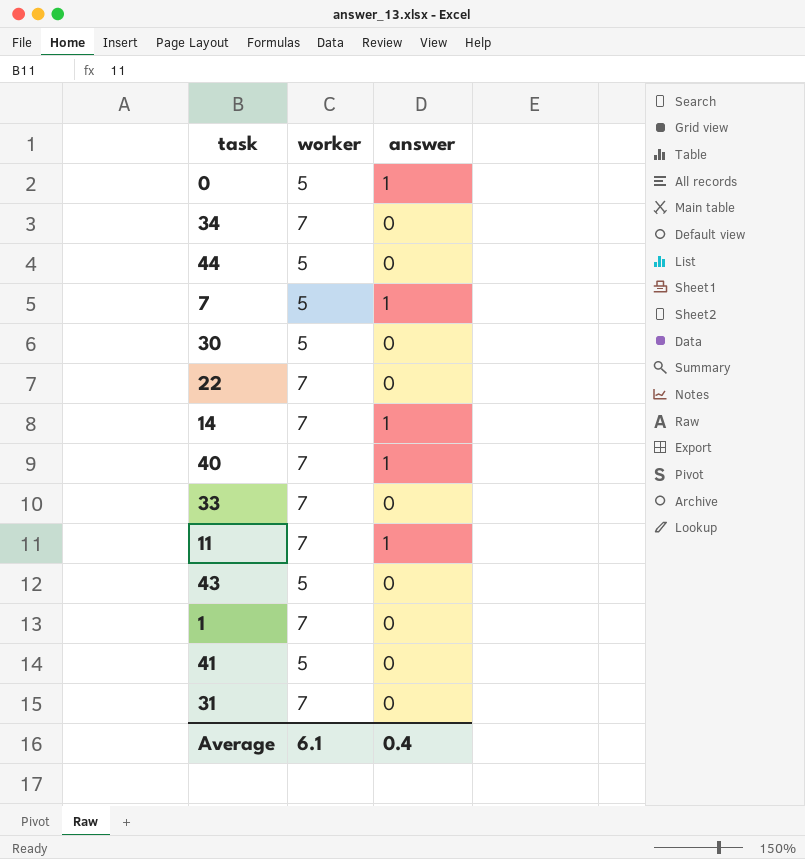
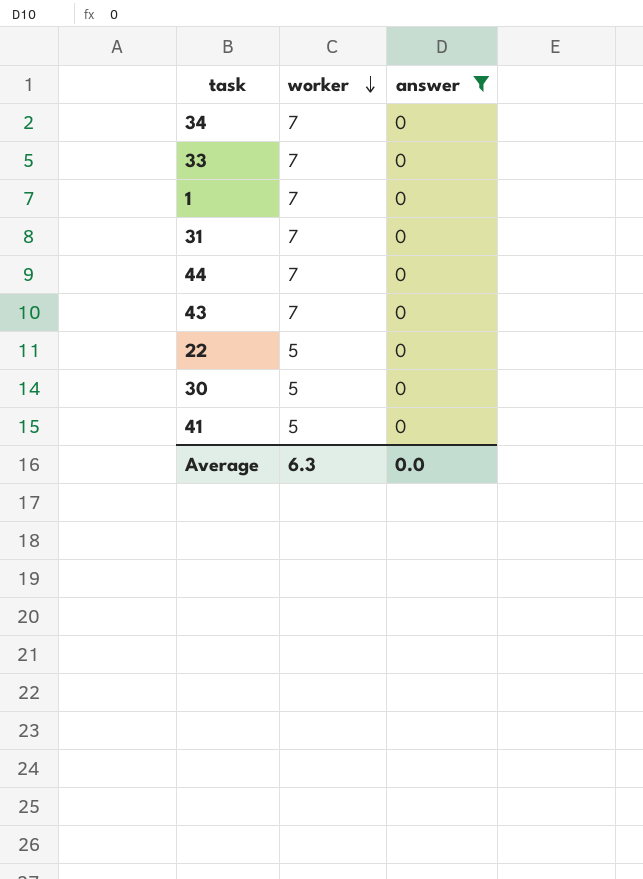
filter: none -> answer = 0
row order: none -> worker descending
44 | worker: 5 -> 7
43 | worker: 5 -> 7
22 | worker: 7 -> 5
Average | worker: 6.1 -> 6.3
Average | answer: 0.4 -> 0.0

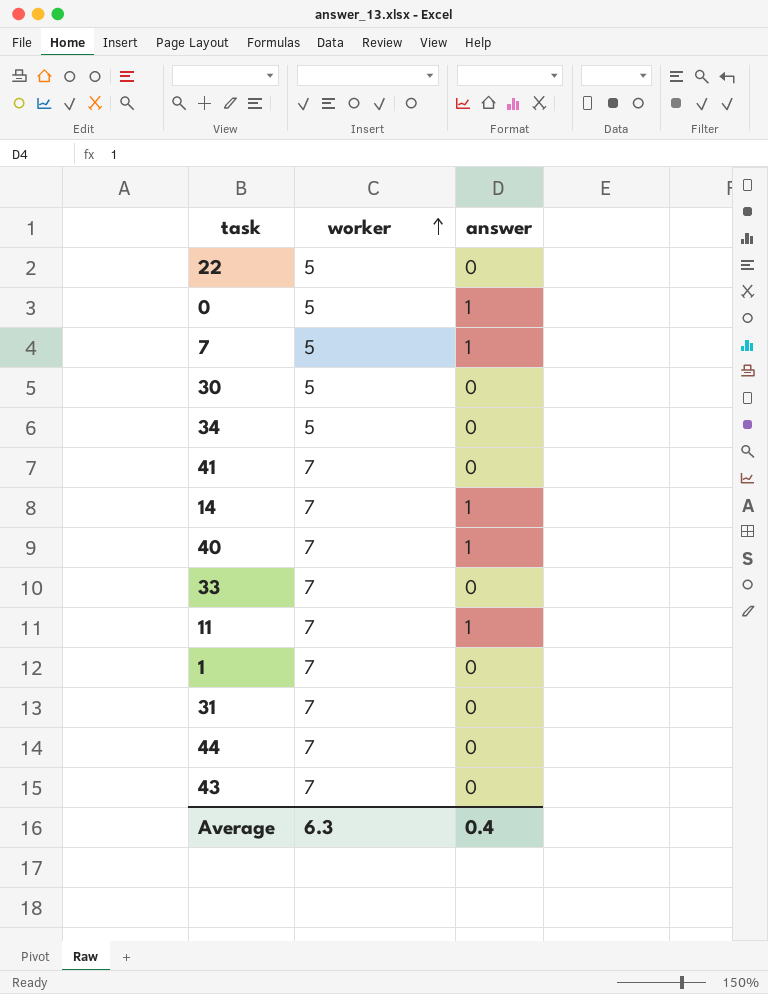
filter: answer = 0 -> none
row order: worker descending -> worker ascending
34 | worker: 7 -> 5
41 | worker: 5 -> 7
Average | answer: 0.0 -> 0.4

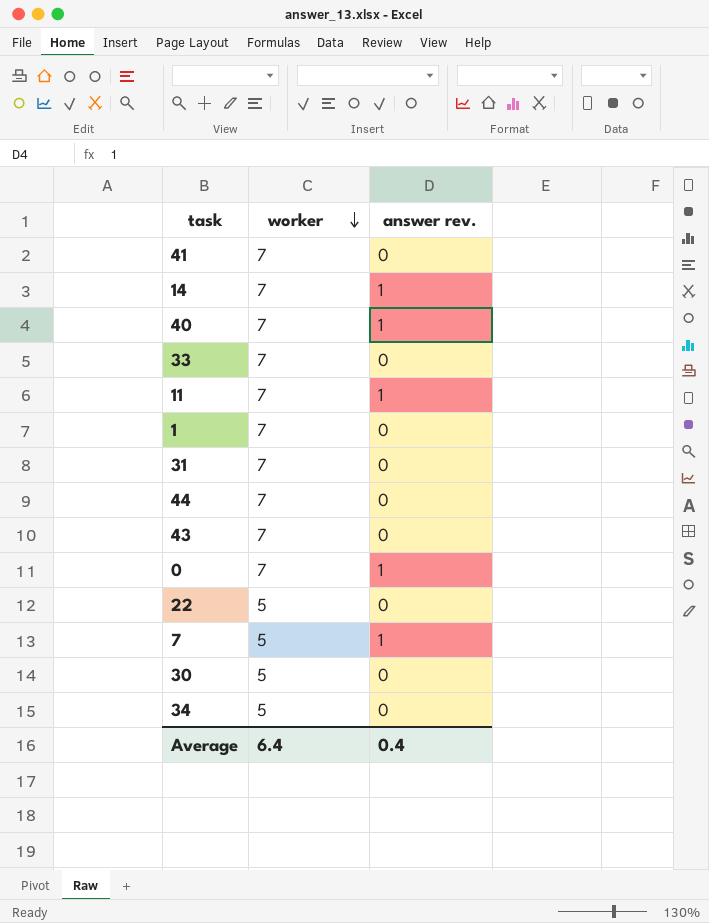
row order: worker ascending -> worker descending
column name: answer -> answer rev.
0 | worker: 5 -> 7
Average | worker: 6.3 -> 6.4

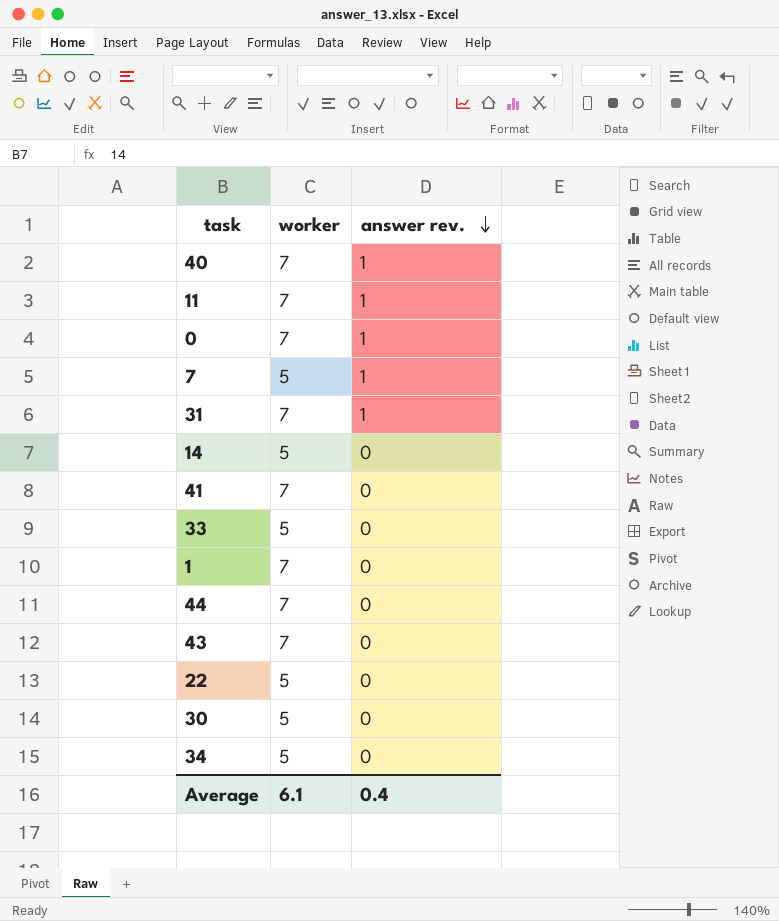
row order: worker descending -> answer rev. descending
31 | answer rev.: 0 -> 1
14 | worker: 7 -> 5
14 | answer rev.: 1 -> 0
33 | worker: 7 -> 5
Average | worker: 6.4 -> 6.1

